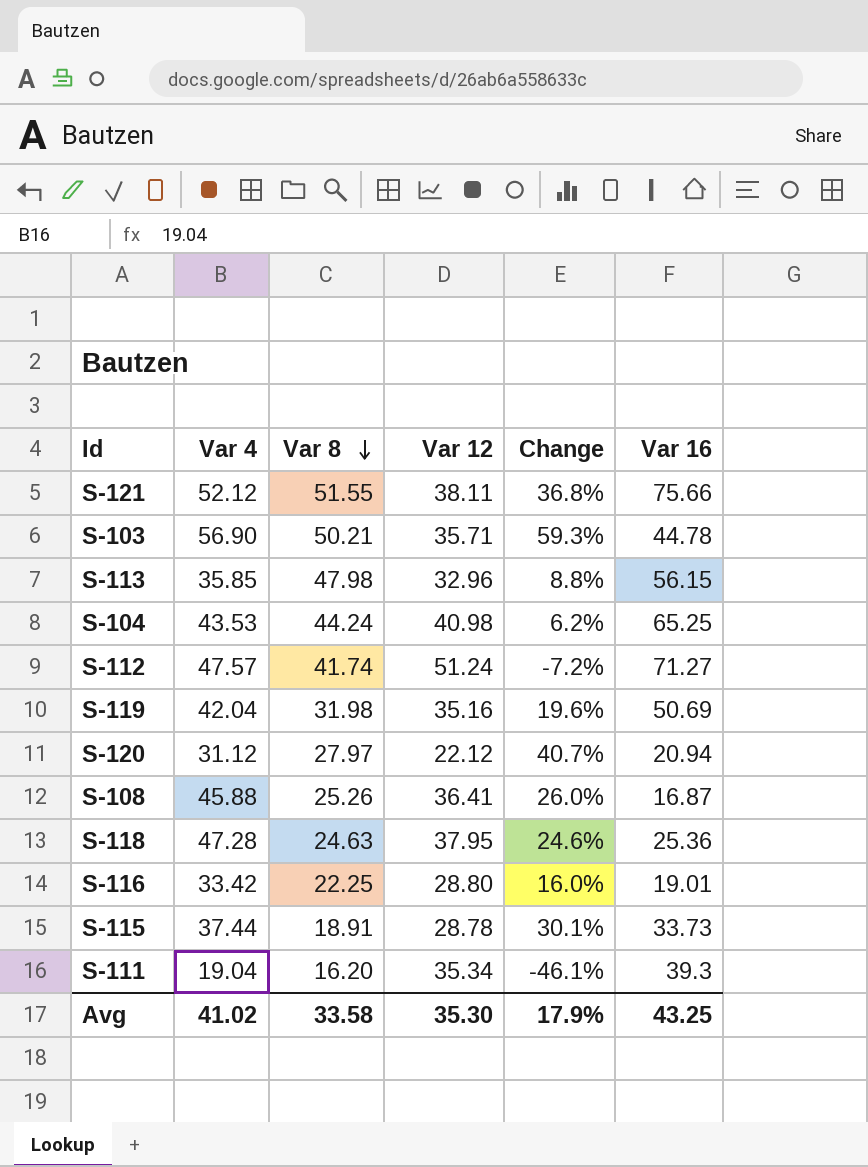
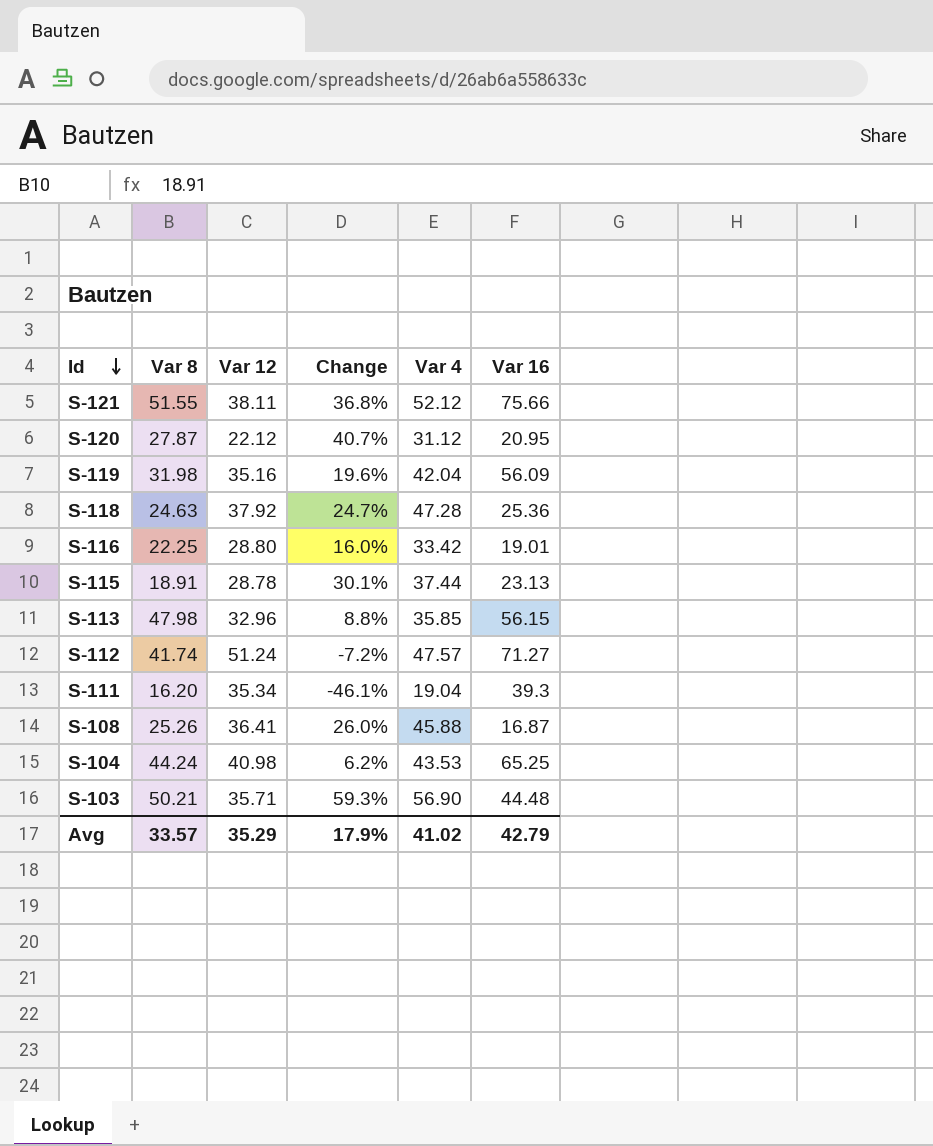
row order: Var 8 descending -> Id descending
column Var 4 | position: 2 -> 5
S-120 | Var 8: 27.97 -> 27.87
S-120 | Var 16: 20.94 -> 20.95
S-119 | Var 16: 50.69 -> 56.09
S-118 | Var 12: 37.95 -> 37.92
S-118 | Change: 24.6% -> 24.7%
S-115 | Var 16: 33.73 -> 23.13
S-103 | Var 16: 44.78 -> 44.48
Avg | Var 8: 33.58 -> 33.57
Avg | Var 12: 35.30 -> 35.29
Avg | Var 16: 43.25 -> 42.79

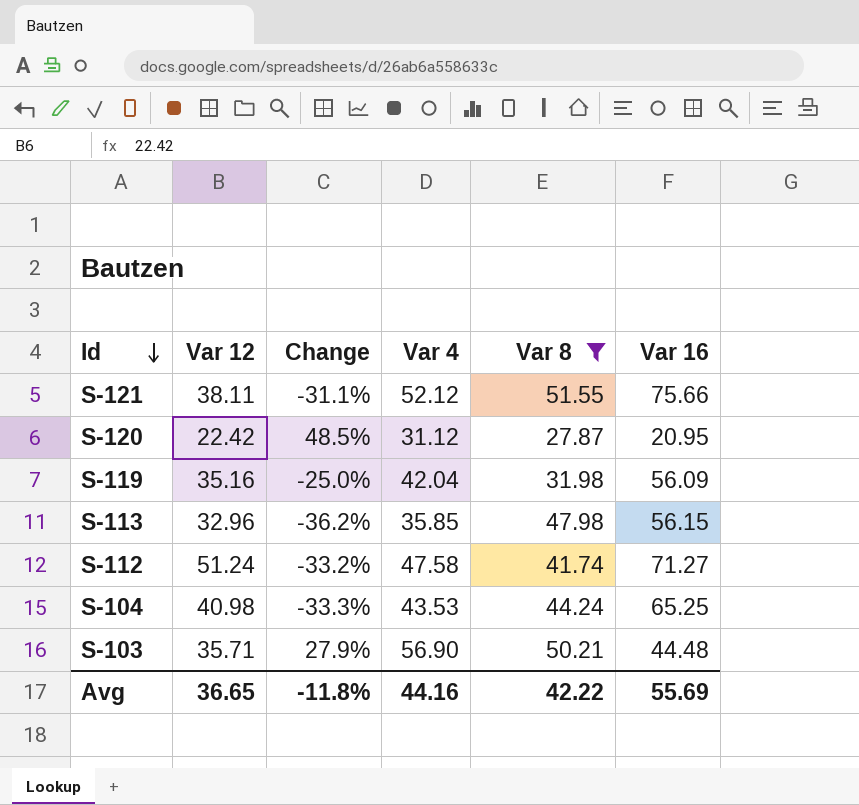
filter: none -> Var 8 >= 27.87
column Change | formula: ([Var 4] - [Var 12]) / [Var 12] -> ([Var 4] - [Var 16]) / [Var 16]
column Var 8 | position: 2 -> 5
S-120 | Var 12: 22.12 -> 22.42
S-112 | Var 4: 47.57 -> 47.58
Avg | Var 12: 35.29 -> 36.65
Avg | Change: 17.9% -> -11.8%
Avg | Var 4: 41.02 -> 44.16
Avg | Var 8: 33.57 -> 42.22
Avg | Var 16: 42.79 -> 55.69

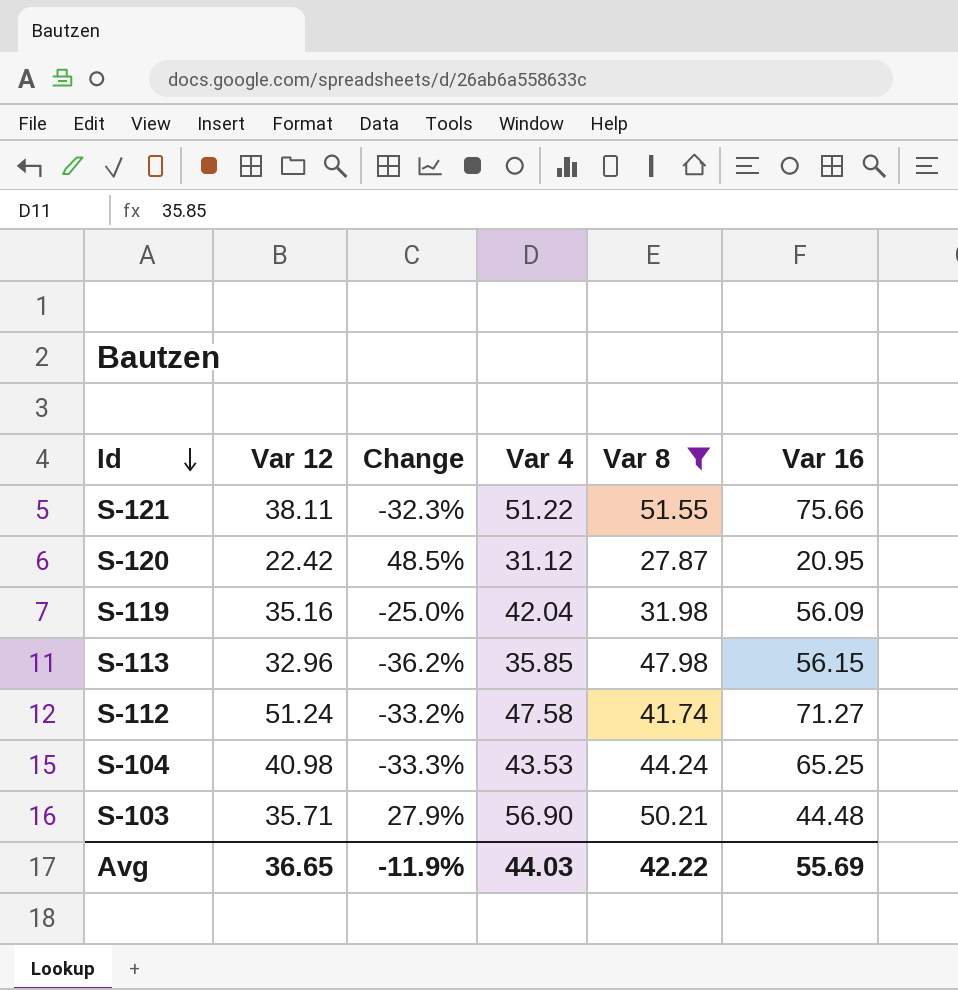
S-121 | Change: -31.1% -> -32.3%
S-121 | Var 4: 52.12 -> 51.22
Avg | Change: -11.8% -> -11.9%
Avg | Var 4: 44.16 -> 44.03

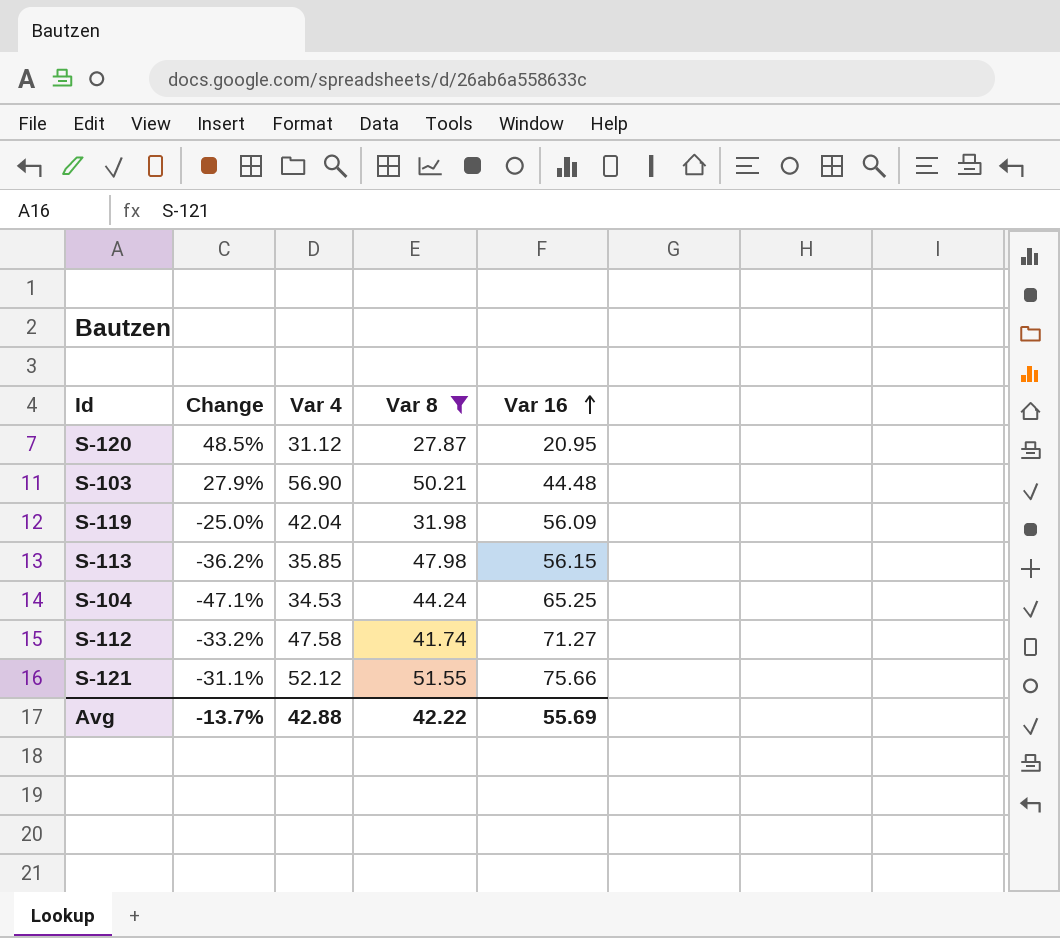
row order: Id descending -> Var 16 ascending
column Var 12 | position: 2 -> none
S-104 | Change: -33.3% -> -47.1%
S-104 | Var 4: 43.53 -> 34.53
S-121 | Change: -32.3% -> -31.1%
S-121 | Var 4: 51.22 -> 52.12
Avg | Change: -11.9% -> -13.7%
Avg | Var 4: 44.03 -> 42.88

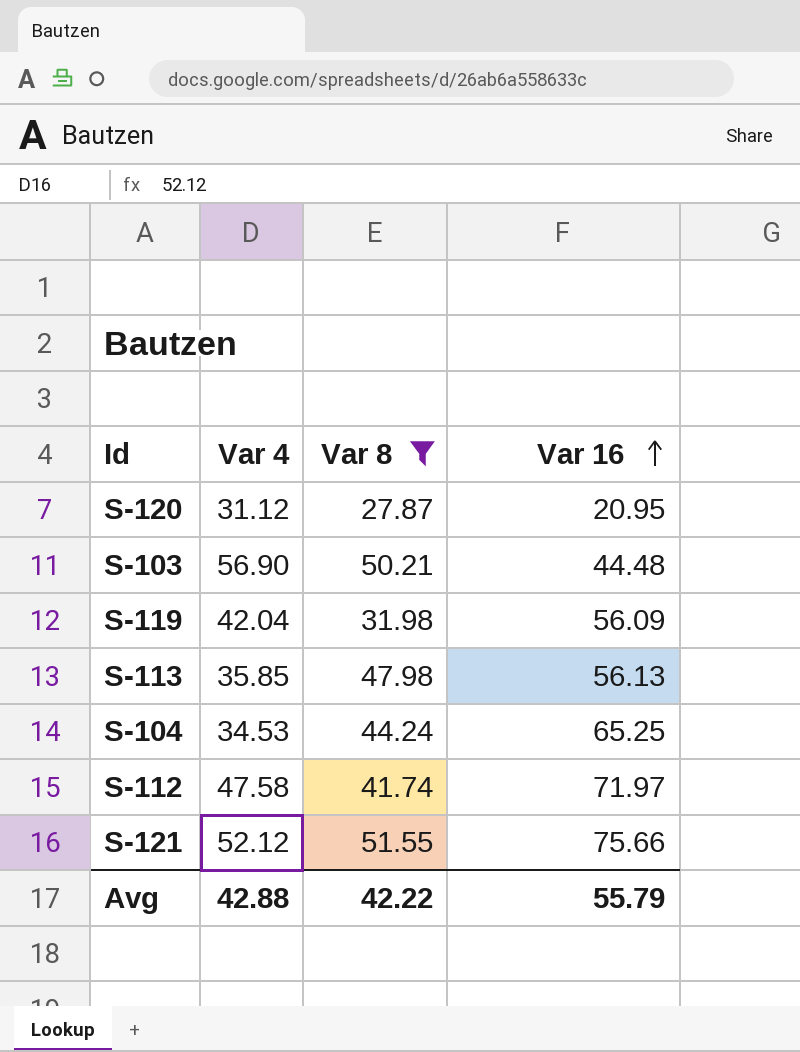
column Change | formula: ([Var 4] - [Var 16]) / [Var 16] -> none
S-113 | Var 16: 56.15 -> 56.13
S-112 | Var 16: 71.27 -> 71.97
Avg | Var 16: 55.69 -> 55.79

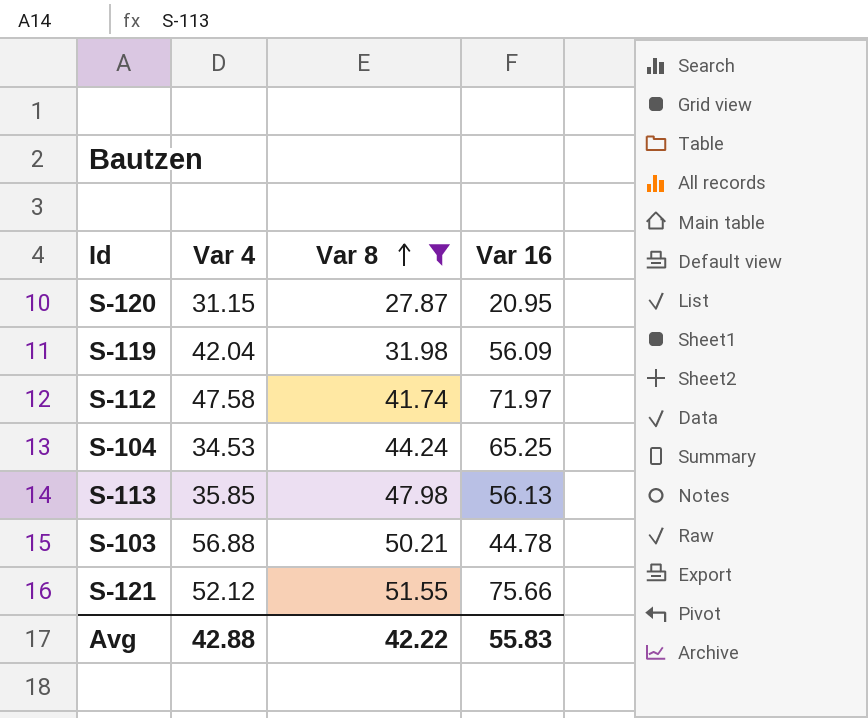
row order: Var 16 ascending -> Var 8 ascending
S-120 | Var 4: 31.12 -> 31.15
S-103 | Var 4: 56.90 -> 56.88
S-103 | Var 16: 44.48 -> 44.78
Avg | Var 16: 55.79 -> 55.83

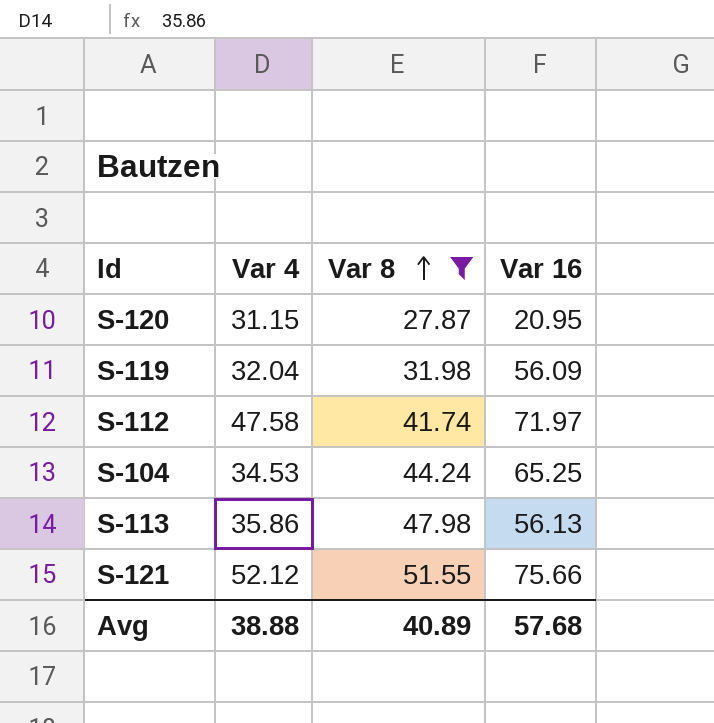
row S-103: 56.88 | 50.21 | 44.78 -> none
S-119 | Var 4: 42.04 -> 32.04
S-113 | Var 4: 35.85 -> 35.86
Avg | Var 4: 42.88 -> 38.88
Avg | Var 8: 42.22 -> 40.89
Avg | Var 16: 55.83 -> 57.68

